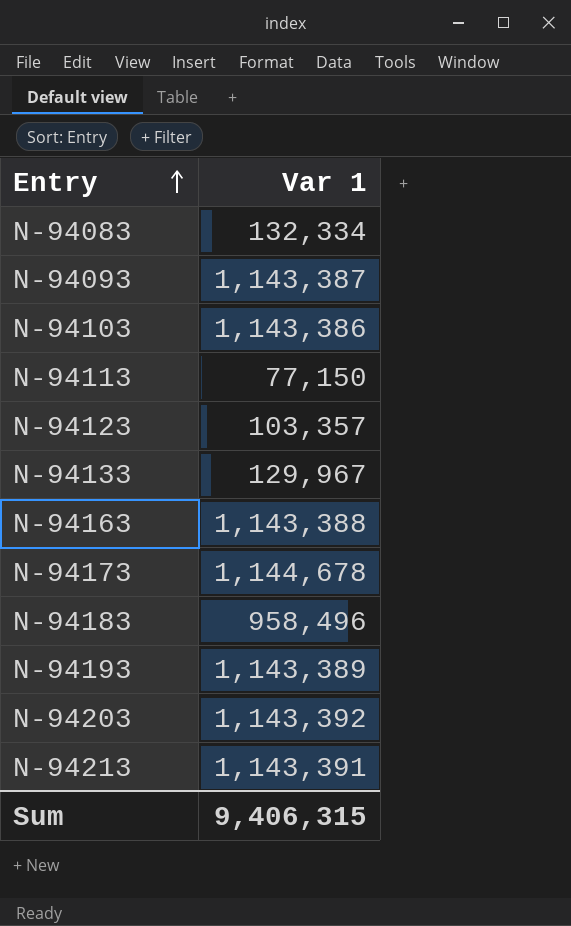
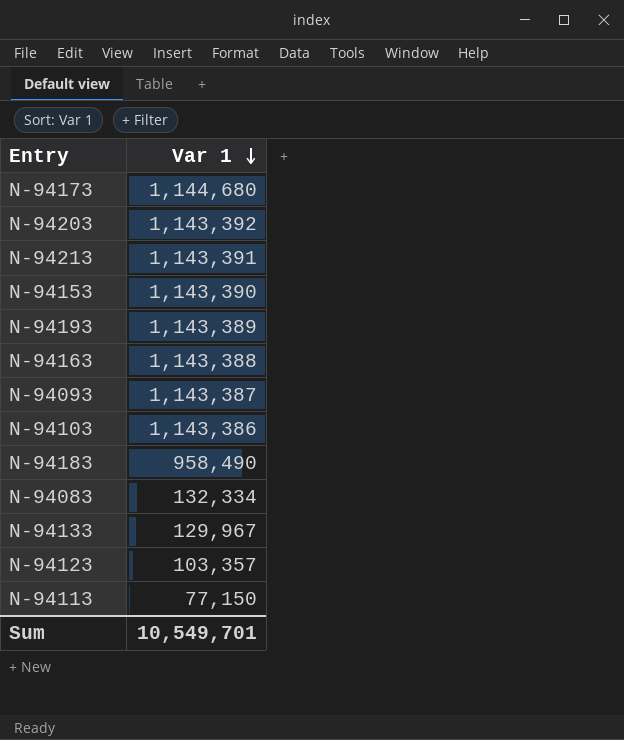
row order: Entry ascending -> Var 1 descending
N-94173 | Var 1: 1,144,678 -> 1,144,680
row N-94153: none -> 1,143,390
N-94183 | Var 1: 958,496 -> 958,490
Sum | Var 1: 9,406,315 -> 10,549,701

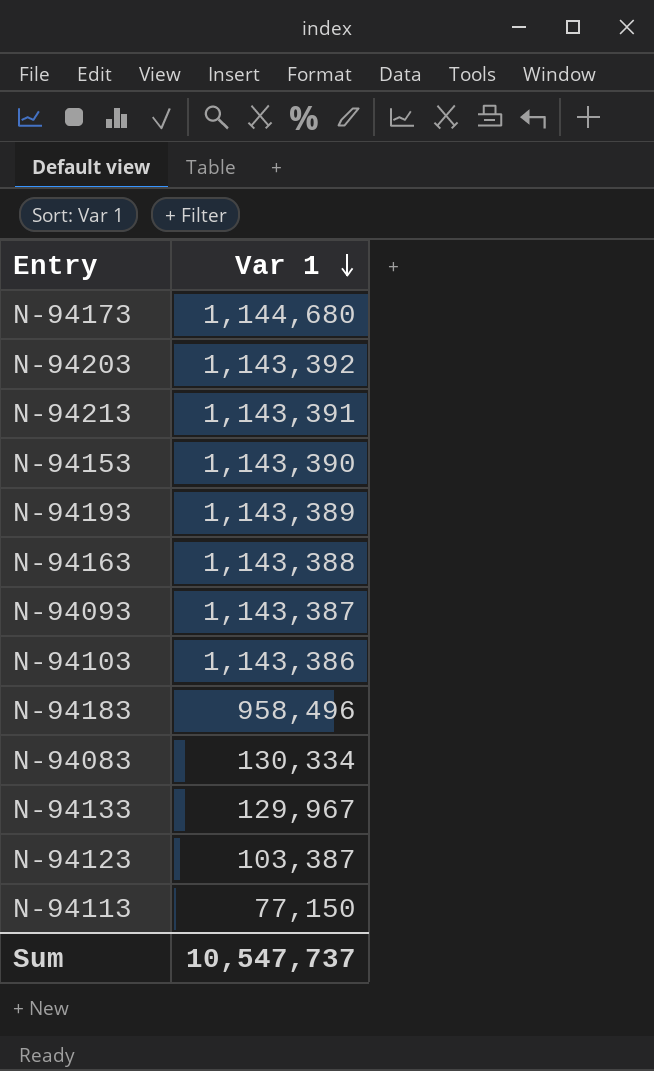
N-94183 | Var 1: 958,490 -> 958,496
N-94083 | Var 1: 132,334 -> 130,334
N-94123 | Var 1: 103,357 -> 103,387
Sum | Var 1: 10,549,701 -> 10,547,737

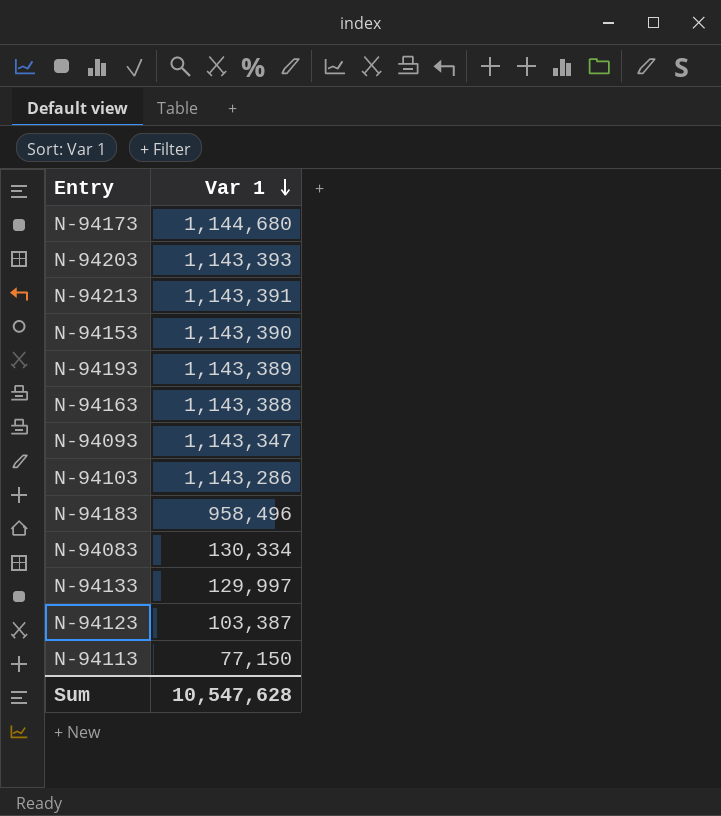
N-94203 | Var 1: 1,143,392 -> 1,143,393
N-94093 | Var 1: 1,143,387 -> 1,143,347
N-94103 | Var 1: 1,143,386 -> 1,143,286
N-94133 | Var 1: 129,967 -> 129,997
Sum | Var 1: 10,547,737 -> 10,547,628

